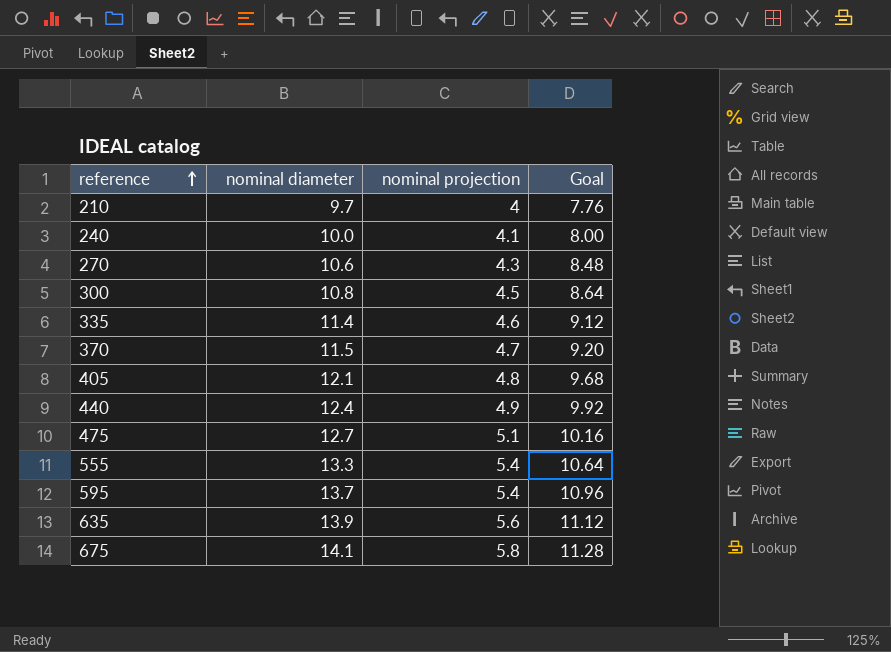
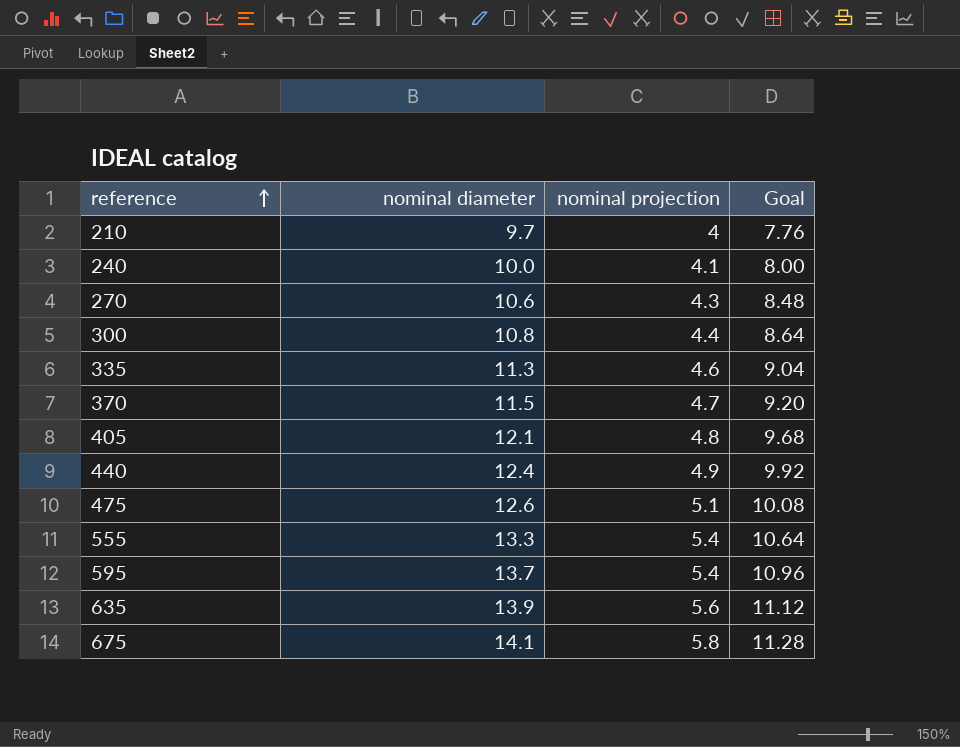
300 | nominal projection: 4.5 -> 4.4
335 | nominal diameter: 11.4 -> 11.3
335 | Goal: 9.12 -> 9.04
475 | nominal diameter: 12.7 -> 12.6
475 | Goal: 10.16 -> 10.08

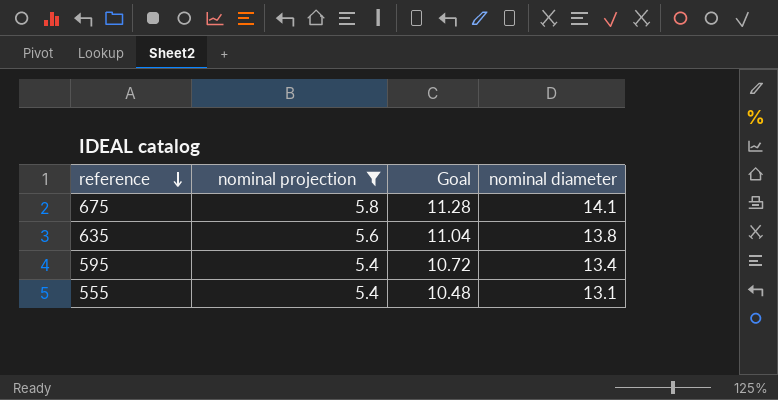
filter: none -> nominal projection >= 5.4
row order: reference ascending -> reference descending
column nominal diameter | position: 2 -> 4
635 | Goal: 11.12 -> 11.04
635 | nominal diameter: 13.9 -> 13.8
595 | Goal: 10.96 -> 10.72
595 | nominal diameter: 13.7 -> 13.4
555 | Goal: 10.64 -> 10.48
555 | nominal diameter: 13.3 -> 13.1

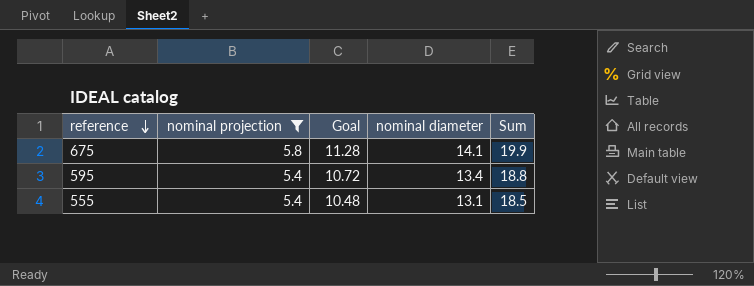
column Sum | formula: none -> [nominal projection] + [nominal diameter]
row 635: 5.6 | 11.04 | 13.8 -> none

